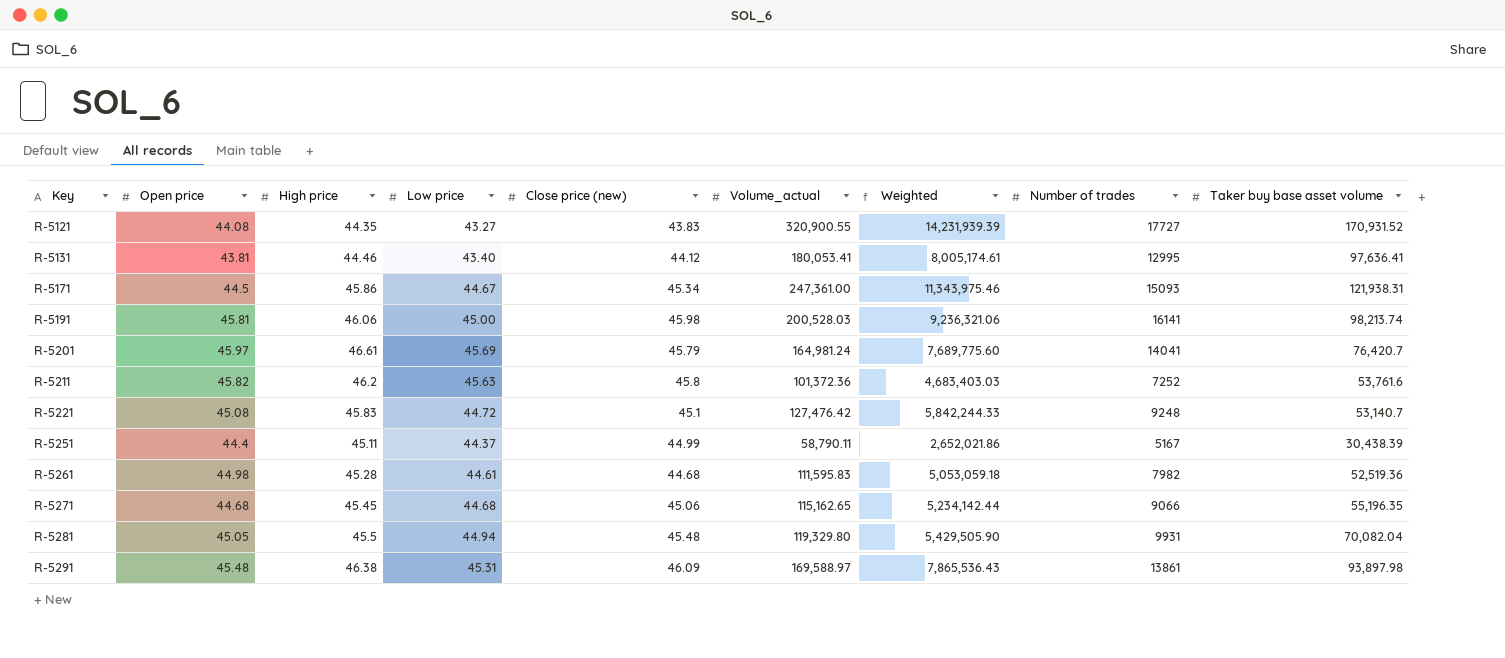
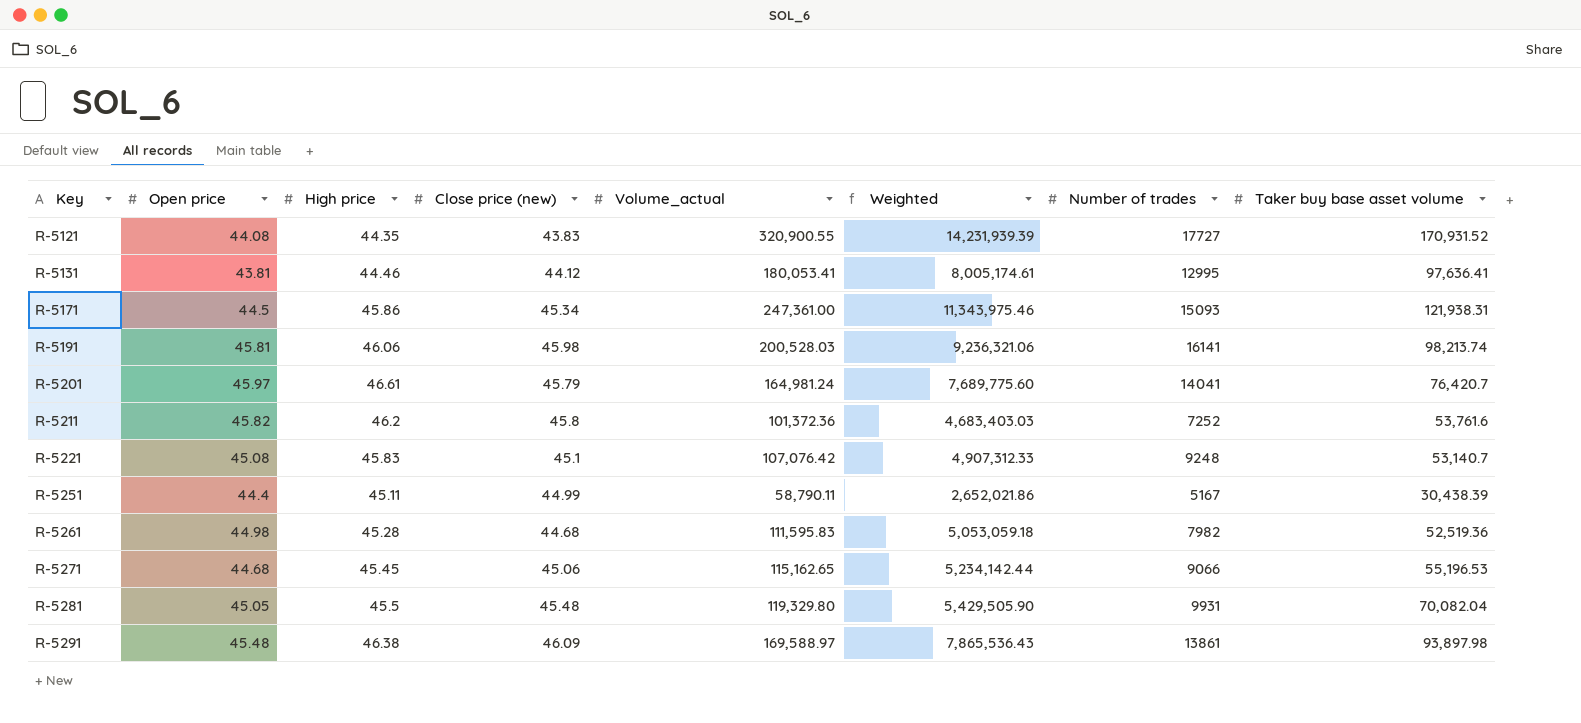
column Low price | position: 4 -> none
R-5221 | Volume_actual: 127,476.42 -> 107,076.42
R-5221 | Weighted: 5,842,244.33 -> 4,907,312.33
R-5271 | Taker buy base asset volume: 55,196.35 -> 55,196.53

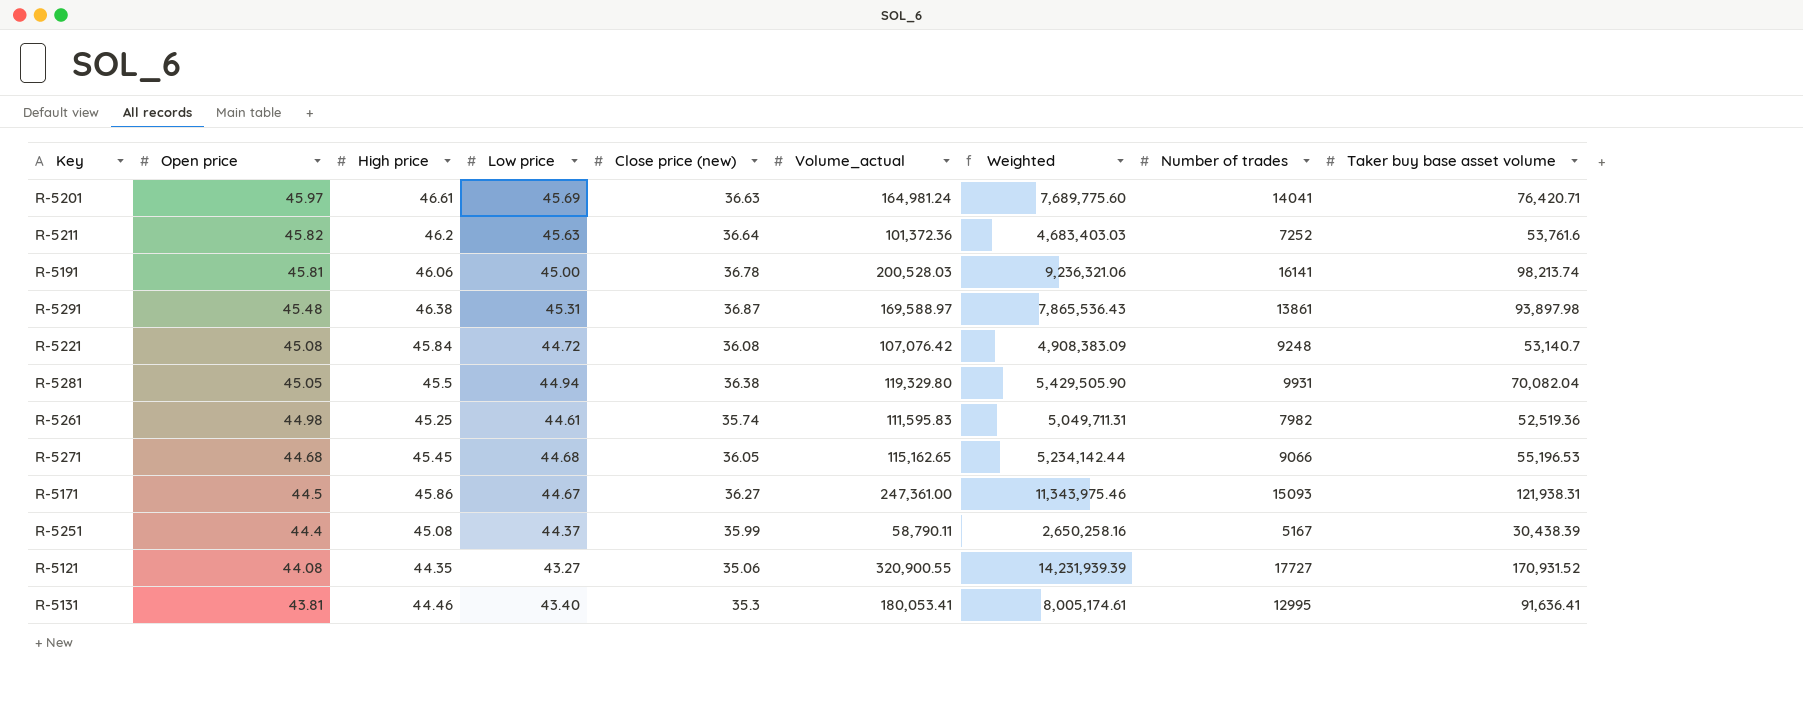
row order: Key ascending -> Open price descending
column Low price | position: none -> 4
R-5201 | Close price (new): 45.79 -> 36.63
R-5201 | Taker buy base asset volume: 76,420.7 -> 76,420.71
R-5211 | Close price (new): 45.8 -> 36.64
R-5191 | Close price (new): 45.98 -> 36.78
R-5291 | Close price (new): 46.09 -> 36.87
R-5221 | High price: 45.83 -> 45.84
R-5221 | Close price (new): 45.1 -> 36.08
R-5221 | Weighted: 4,907,312.33 -> 4,908,383.09
R-5281 | Close price (new): 45.48 -> 36.38
R-5261 | High price: 45.28 -> 45.25
R-5261 | Close price (new): 44.68 -> 35.74
R-5261 | Weighted: 5,053,059.18 -> 5,049,711.31
R-5271 | Close price (new): 45.06 -> 36.05
R-5171 | Close price (new): 45.34 -> 36.27
R-5251 | High price: 45.11 -> 45.08
R-5251 | Close price (new): 44.99 -> 35.99
R-5251 | Weighted: 2,652,021.86 -> 2,650,258.16
R-5121 | Close price (new): 43.83 -> 35.06
R-5131 | Close price (new): 44.12 -> 35.3
R-5131 | Taker buy base asset volume: 97,636.41 -> 91,636.41

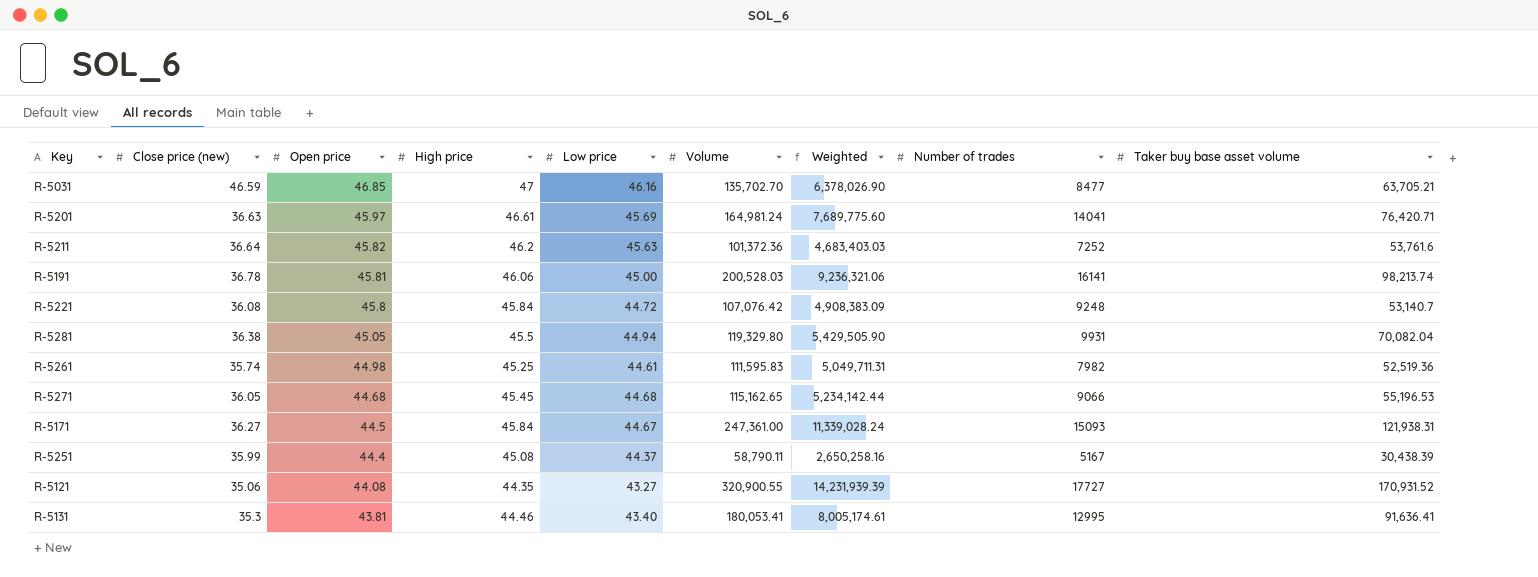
column Close price (new) | position: 5 -> 2
column name: Volume_actual -> Volume
row R-5291: 45.48 | 46.38 | 45.31 | 36.87 | 169,588.97 | 7,865,536.43 | 13861 | 93,897.98 -> none
row R-5031: none -> 46.59 | 46.85 | 47 | 46.16 | 135,702.70 | 6,378,026.90 | 8477 | 63,705.21
R-5221 | Open price: 45.08 -> 45.8
R-5171 | High price: 45.86 -> 45.84
R-5171 | Weighted: 11,343,975.46 -> 11,339,028.24

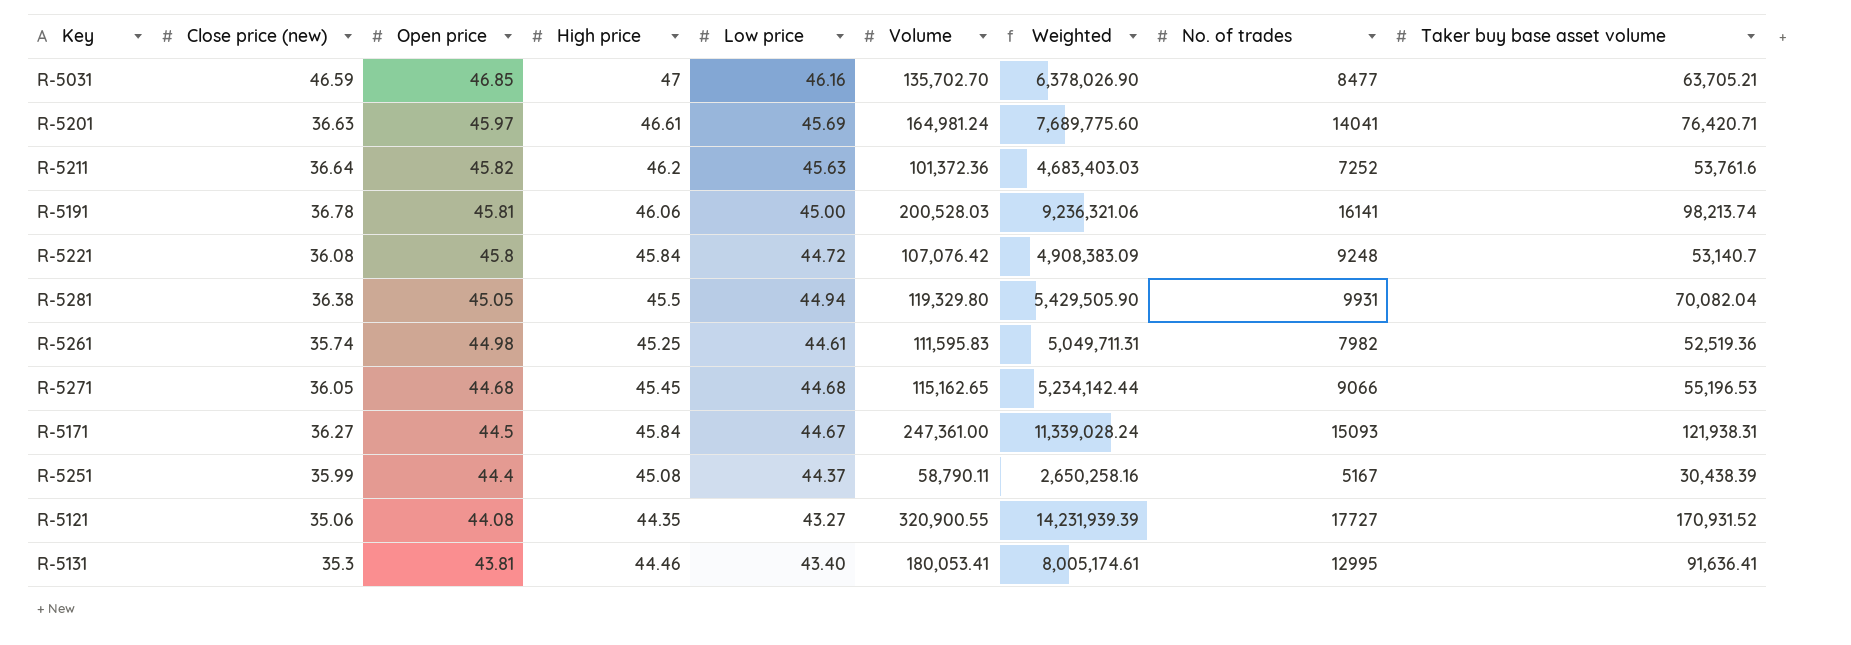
column name: Number of trades -> No. of trades

